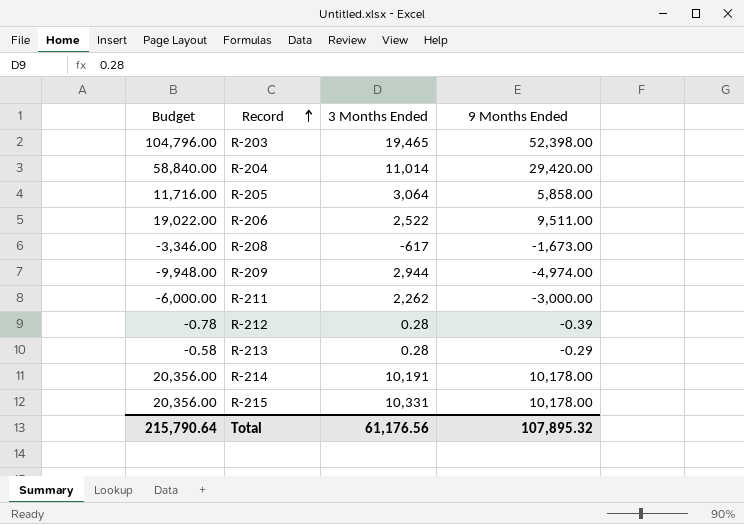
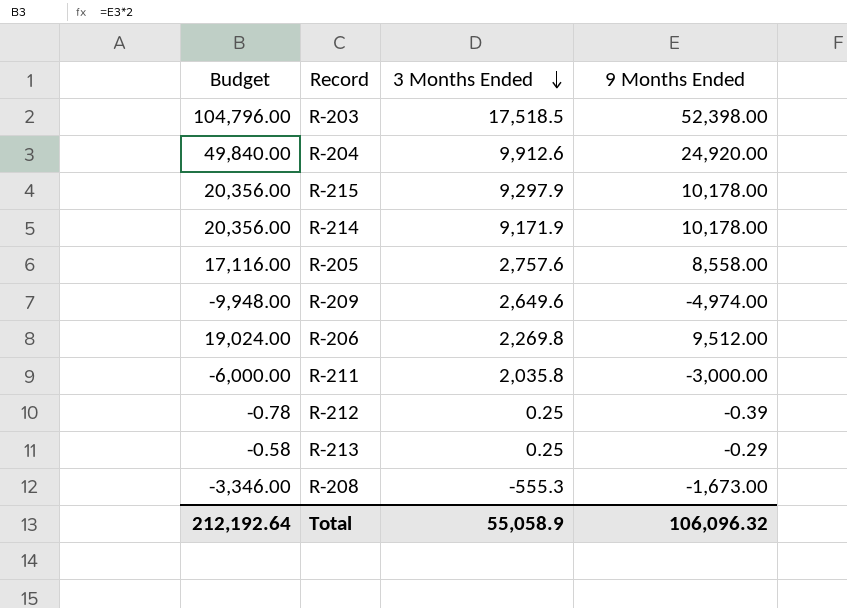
row order: Record ascending -> 3 Months Ended descending
R-203 | 3 Months Ended: 19,465 -> 17,518.5
R-204 | Budget: 58,840.00 -> 49,840.00
R-204 | 3 Months Ended: 11,014 -> 9,912.6
R-204 | 9 Months Ended: 29,420.00 -> 24,920.00
R-215 | 3 Months Ended: 10,331 -> 9,297.9
R-214 | 3 Months Ended: 10,191 -> 9,171.9
R-205 | Budget: 11,716.00 -> 17,116.00
R-205 | 3 Months Ended: 3,064 -> 2,757.6
R-205 | 9 Months Ended: 5,858.00 -> 8,558.00
R-209 | 3 Months Ended: 2,944 -> 2,649.6
R-206 | Budget: 19,022.00 -> 19,024.00
R-206 | 3 Months Ended: 2,522 -> 2,269.8
R-206 | 9 Months Ended: 9,511.00 -> 9,512.00
R-211 | 3 Months Ended: 2,262 -> 2,035.8
R-212 | 3 Months Ended: 0.28 -> 0.25
R-213 | 3 Months Ended: 0.28 -> 0.25
R-208 | 3 Months Ended: -617 -> -555.3
Total | Budget: 215,790.64 -> 212,192.64
Total | 3 Months Ended: 61,176.56 -> 55,058.9
Total | 9 Months Ended: 107,895.32 -> 106,096.32

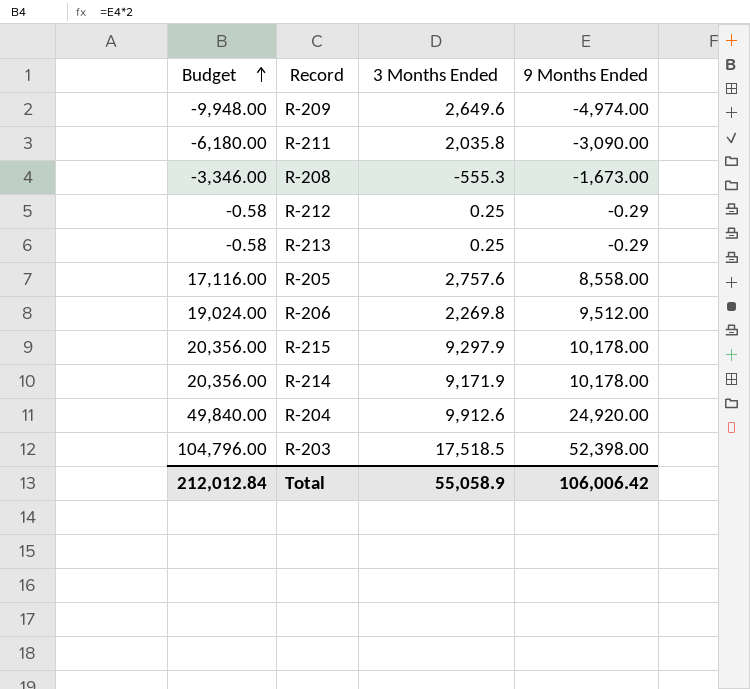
row order: 3 Months Ended descending -> Budget ascending
R-211 | Budget: -6,000.00 -> -6,180.00
R-211 | 9 Months Ended: -3,000.00 -> -3,090.00
R-212 | Budget: -0.78 -> -0.58
R-212 | 9 Months Ended: -0.39 -> -0.29
Total | Budget: 212,192.64 -> 212,012.84
Total | 9 Months Ended: 106,096.32 -> 106,006.42

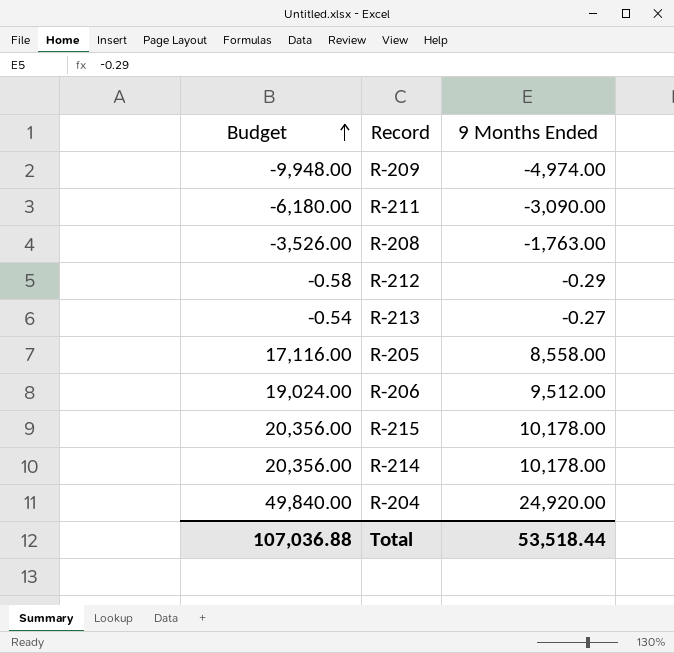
column 3 Months Ended | position: 3 -> none
row R-203: 104,796.00 | 17,518.5 | 52,398.00 -> none
R-208 | Budget: -3,346.00 -> -3,526.00
R-208 | 9 Months Ended: -1,673.00 -> -1,763.00
R-213 | Budget: -0.58 -> -0.54
R-213 | 9 Months Ended: -0.29 -> -0.27
Total | Budget: 212,012.84 -> 107,036.88
Total | 9 Months Ended: 106,006.42 -> 53,518.44

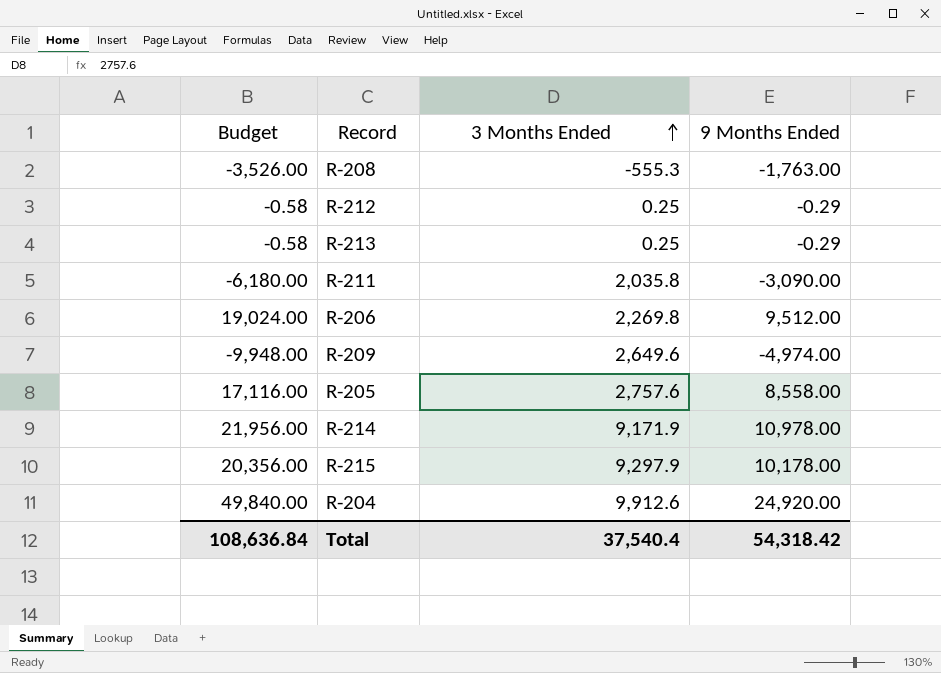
row order: Budget ascending -> 3 Months Ended ascending
column 3 Months Ended | position: none -> 3
R-213 | Budget: -0.54 -> -0.58
R-213 | 9 Months Ended: -0.27 -> -0.29
R-214 | Budget: 20,356.00 -> 21,956.00
R-214 | 9 Months Ended: 10,178.00 -> 10,978.00
Total | Budget: 107,036.88 -> 108,636.84
Total | 9 Months Ended: 53,518.44 -> 54,318.42

